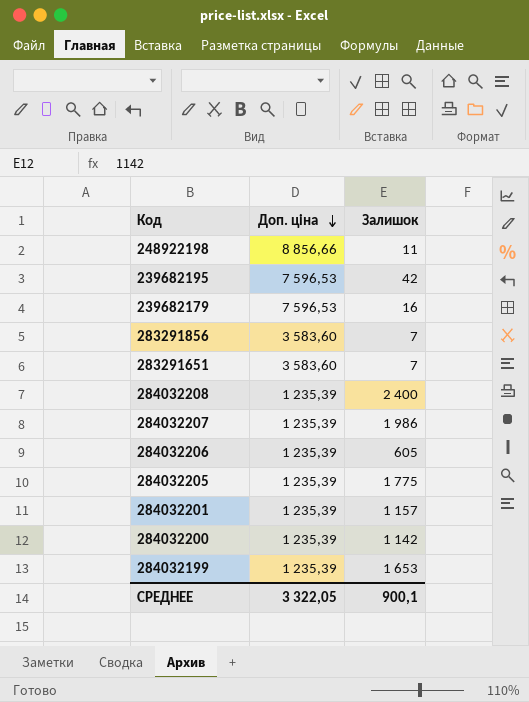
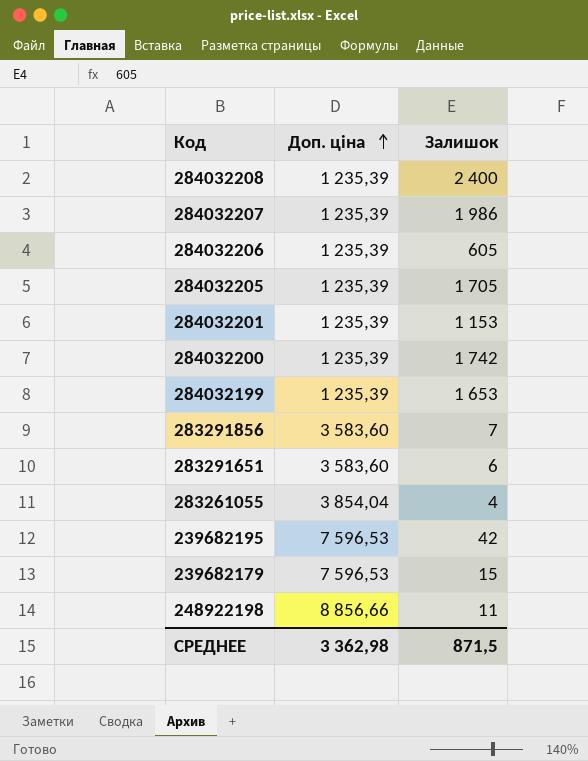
row order: Доп. ціна descending -> Доп. ціна ascending
284032205 | Залишок: 1 775 -> 1 705
284032201 | Залишок: 1 157 -> 1 153
284032200 | Залишок: 1 142 -> 1 742
283291651 | Залишок: 7 -> 6
row 283261055: none -> 3 854,04 | 4
239682179 | Залишок: 16 -> 15
СРЕДНЕЕ | Доп. ціна: 3 322,05 -> 3 362,98
СРЕДНЕЕ | Залишок: 900,1 -> 871,5

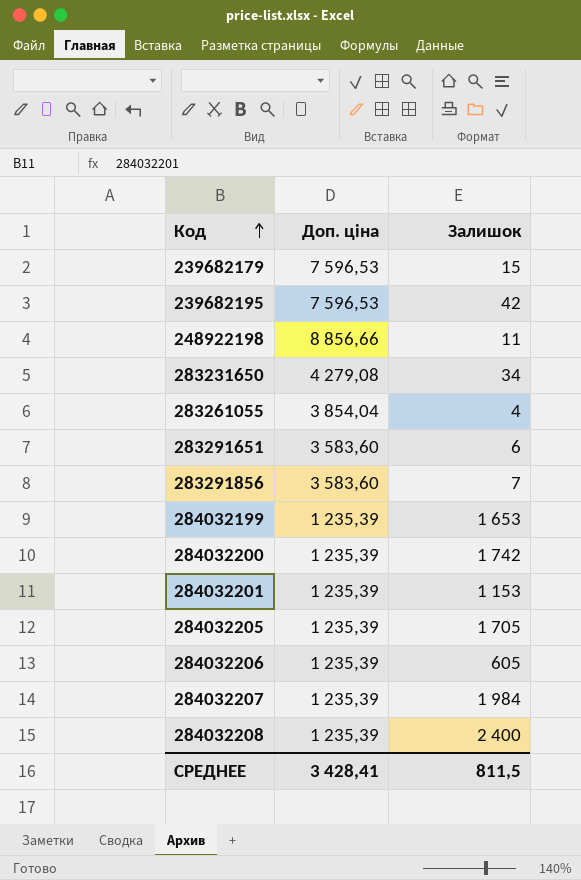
row order: Доп. ціна ascending -> Код ascending
row 283231650: none -> 4 279,08 | 34
284032207 | Залишок: 1 986 -> 1 984
СРЕДНЕЕ | Доп. ціна: 3 362,98 -> 3 428,41
СРЕДНЕЕ | Залишок: 871,5 -> 811,5

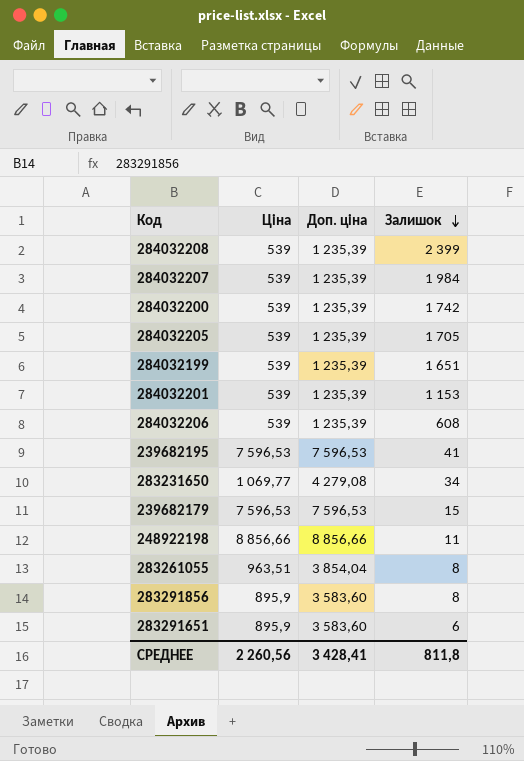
row order: Код ascending -> Залишок descending
column Ціна | position: none -> 2
284032208 | Залишок: 2 400 -> 2 399
284032199 | Залишок: 1 653 -> 1 651
284032206 | Залишок: 605 -> 608
239682195 | Залишок: 42 -> 41
283261055 | Залишок: 4 -> 8
283291856 | Залишок: 7 -> 8
СРЕДНЕЕ | Залишок: 811,5 -> 811,8

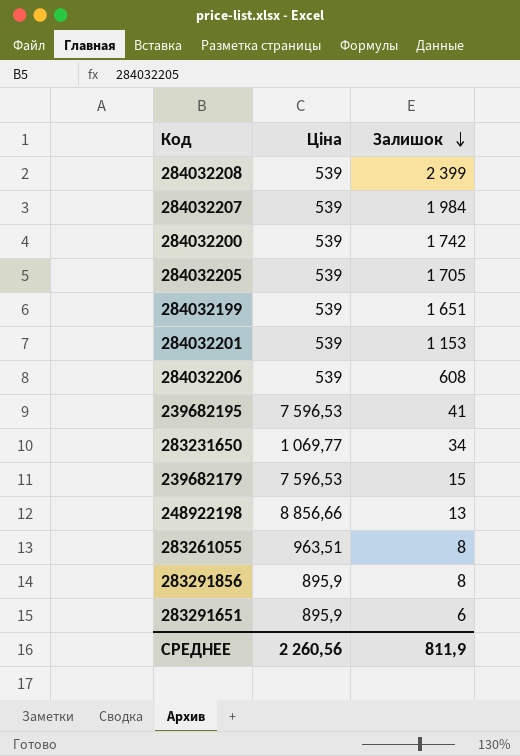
column Доп. ціна | position: 3 -> none
248922198 | Залишок: 11 -> 13
СРЕДНЕЕ | Залишок: 811,8 -> 811,9

